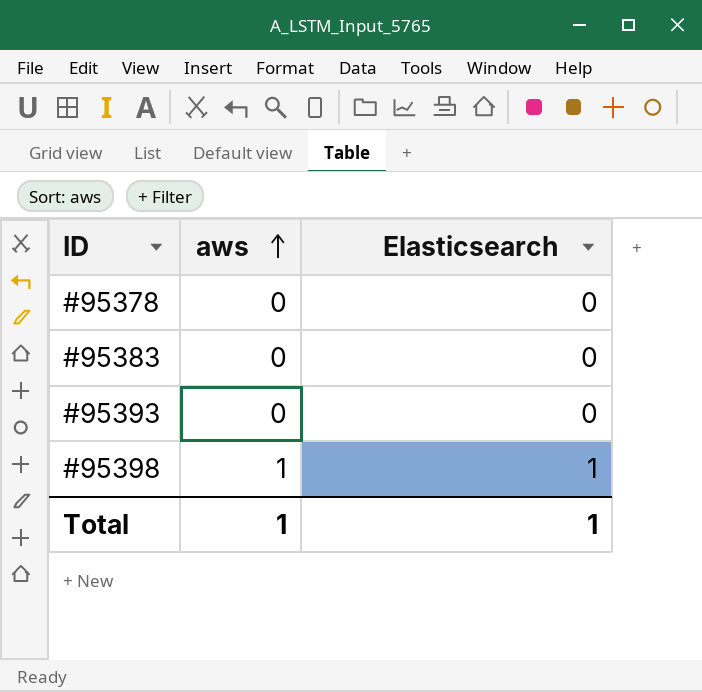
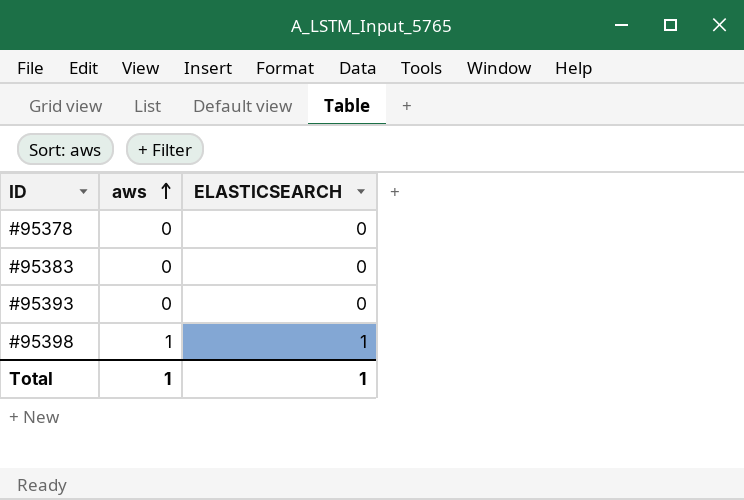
column name: Elasticsearch -> ELASTICSEARCH

